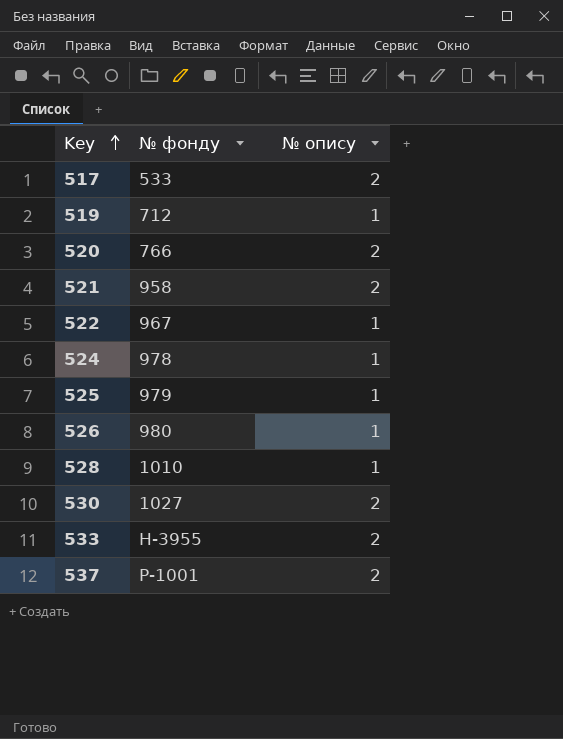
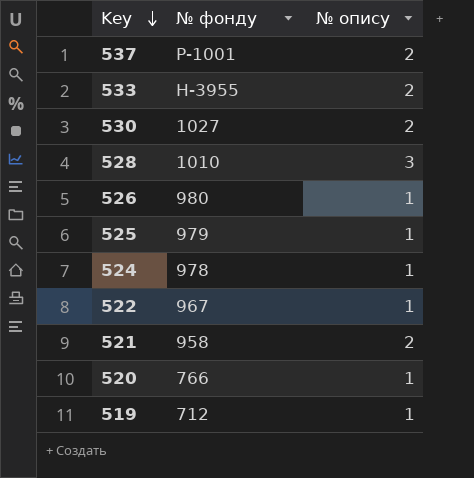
row order: Key ascending -> Key descending
row 517: 533 | 2 -> none
528 | № опису: 1 -> 3
520 | № опису: 2 -> 1

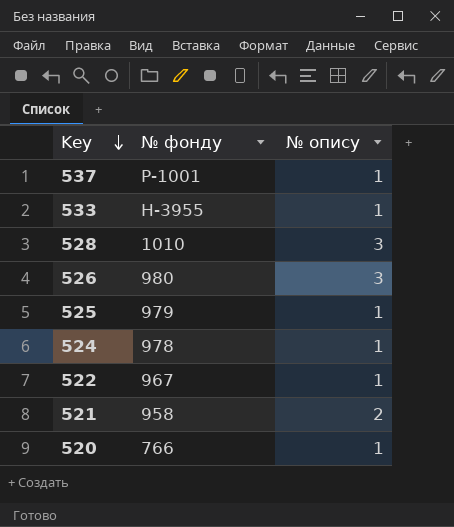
row 530: 1027 | 2 -> none
row 519: 712 | 1 -> none
537 | № опису: 2 -> 1
533 | № опису: 2 -> 1
526 | № опису: 1 -> 3

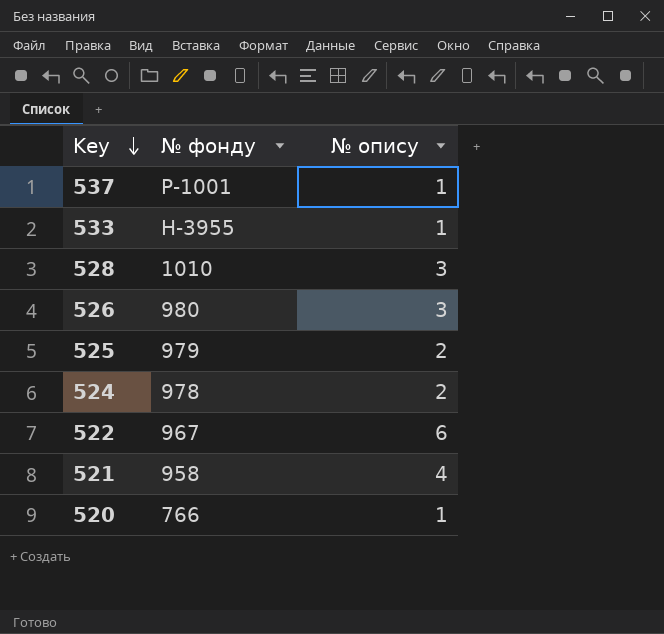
525 | № опису: 1 -> 2
524 | № опису: 1 -> 2
522 | № опису: 1 -> 6
521 | № опису: 2 -> 4

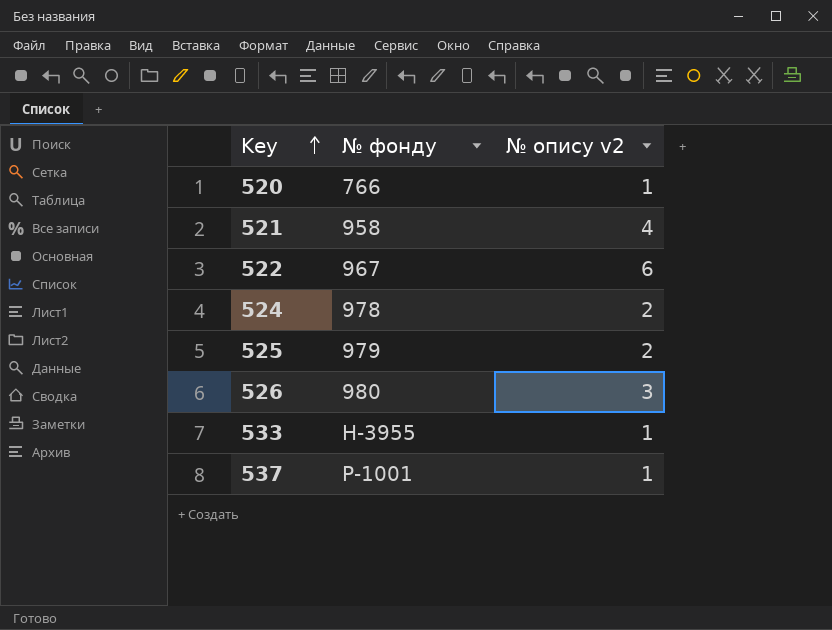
row order: Key descending -> Key ascending
column name: № опису -> № опису v2
row 528: 1010 | 3 -> none

